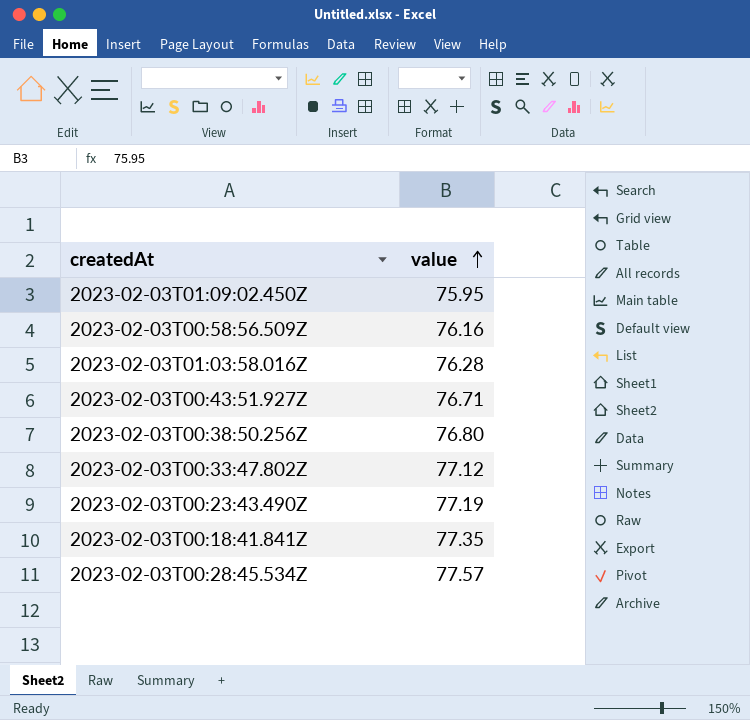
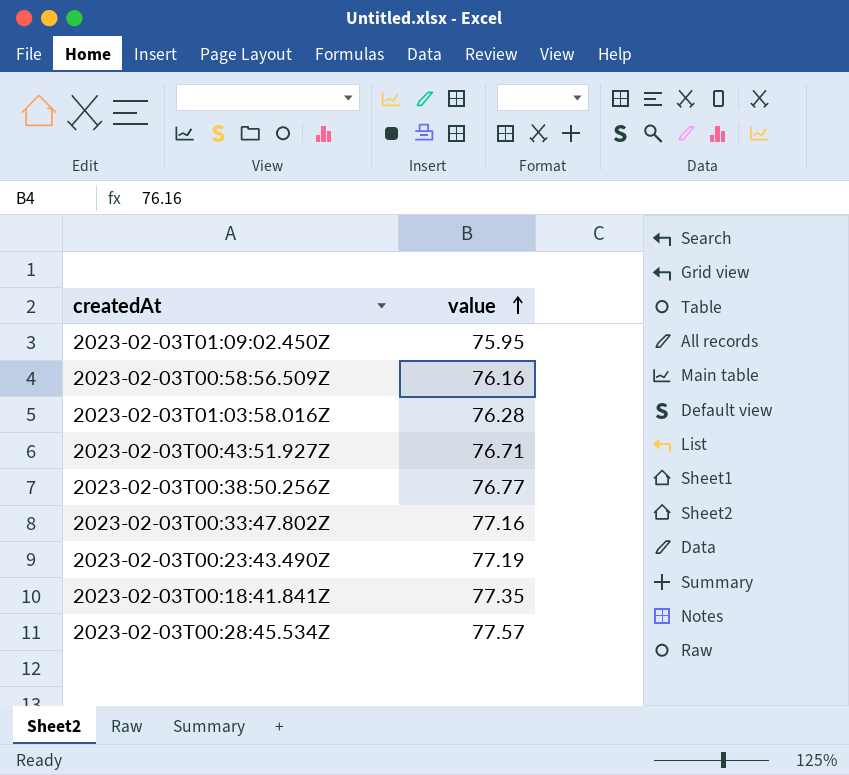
2023-02-03T00:38:50.256Z | value: 76.80 -> 76.77
2023-02-03T00:33:47.802Z | value: 77.12 -> 77.16

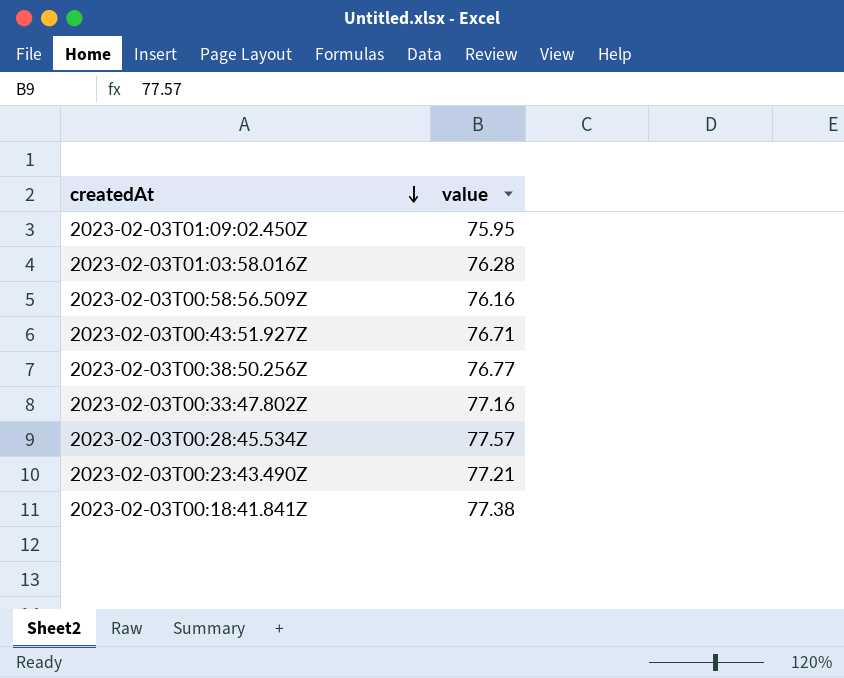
row order: value ascending -> createdAt descending
2023-02-03T00:23:43.490Z | value: 77.19 -> 77.21
2023-02-03T00:18:41.841Z | value: 77.35 -> 77.38

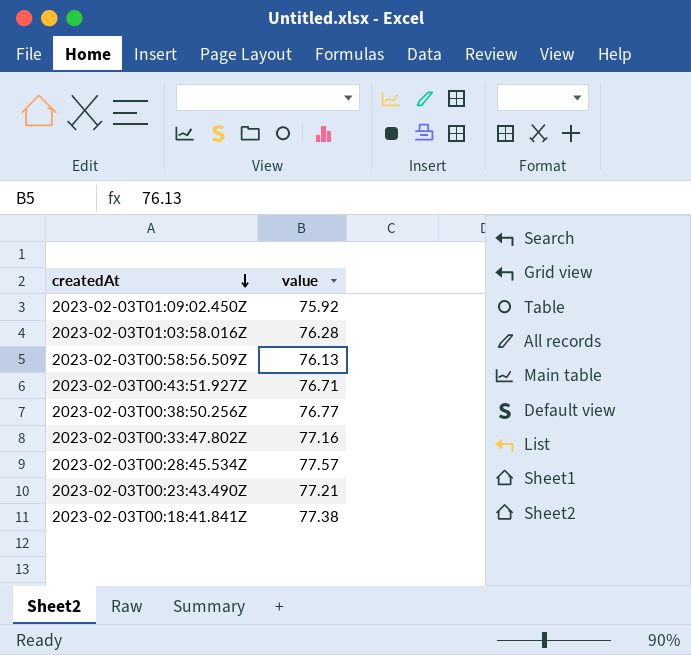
2023-02-03T01:09:02.450Z | value: 75.95 -> 75.92
2023-02-03T00:58:56.509Z | value: 76.16 -> 76.13

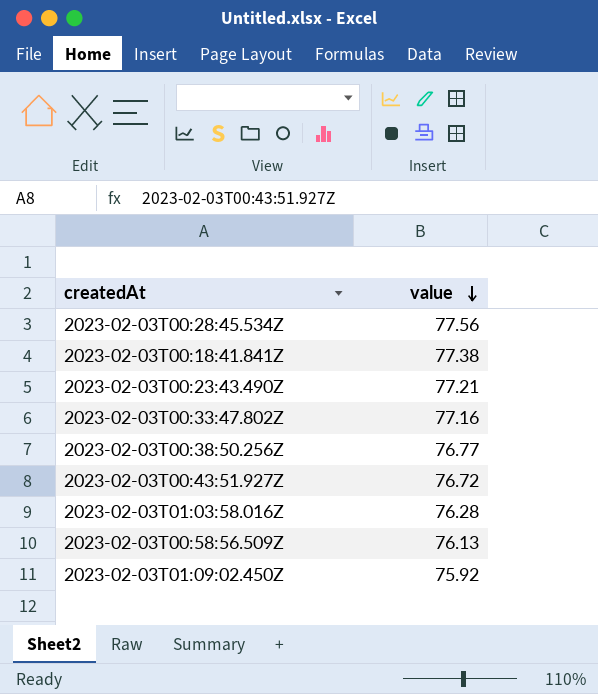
row order: createdAt descending -> value descending
2023-02-03T00:28:45.534Z | value: 77.57 -> 77.56
2023-02-03T00:43:51.927Z | value: 76.71 -> 76.72

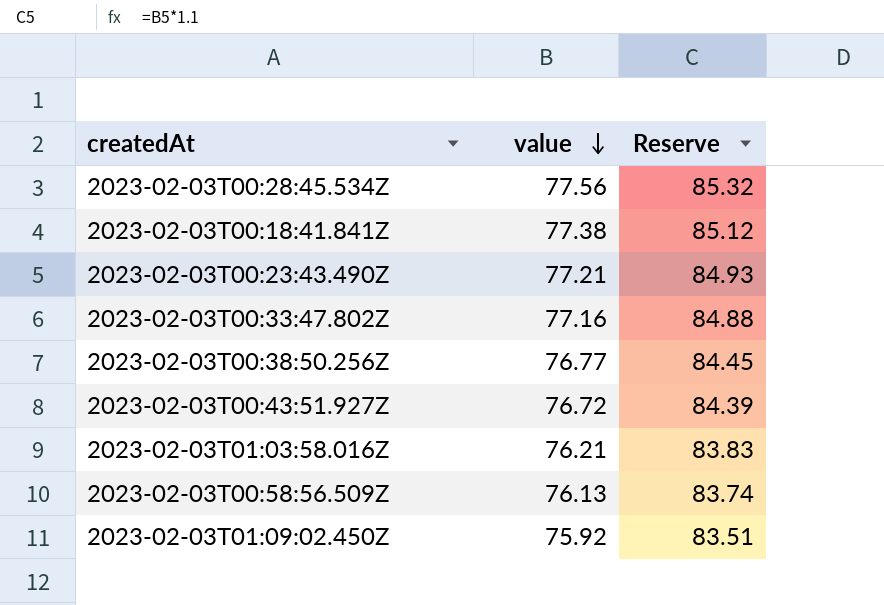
column Reserve | formula: none -> [value] * 1.1
2023-02-03T01:03:58.016Z | value: 76.28 -> 76.21

